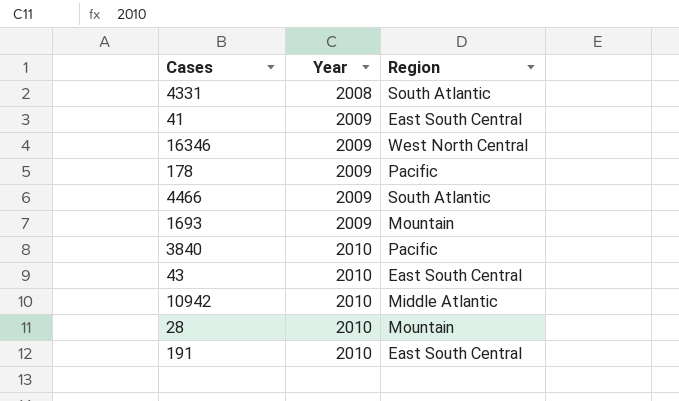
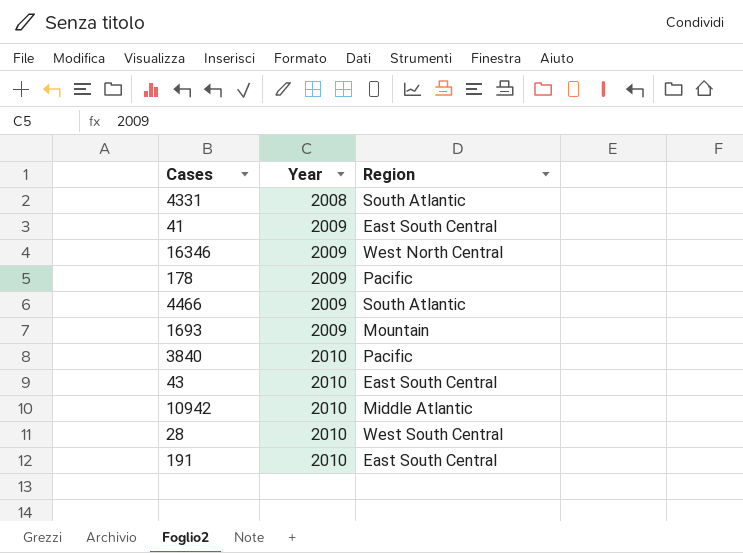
28 | Region: Mountain -> West South Central

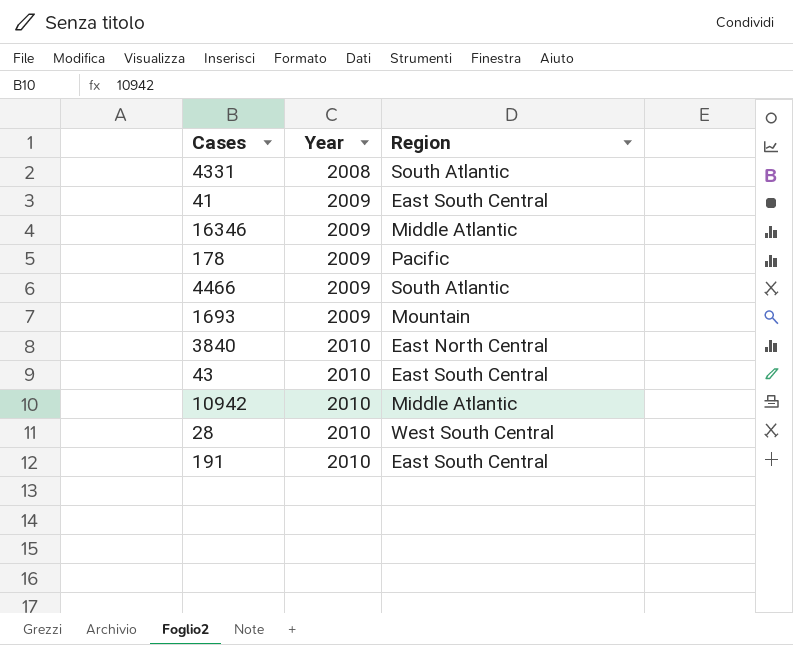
16346 | Region: West North Central -> Middle Atlantic
3840 | Region: Pacific -> East North Central

